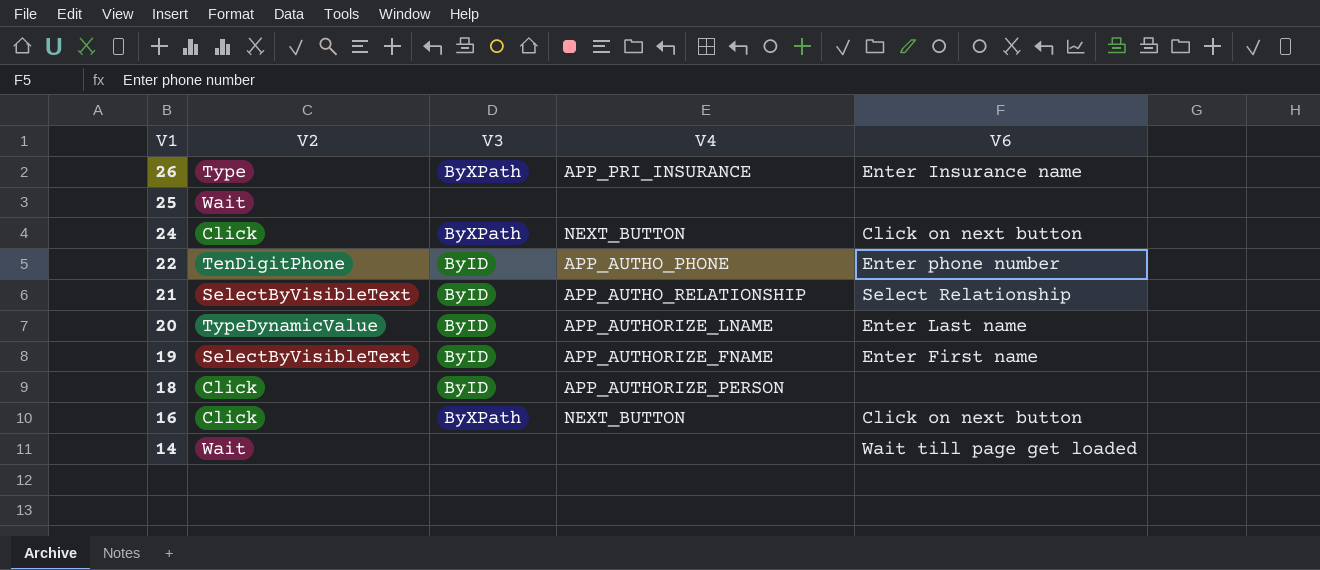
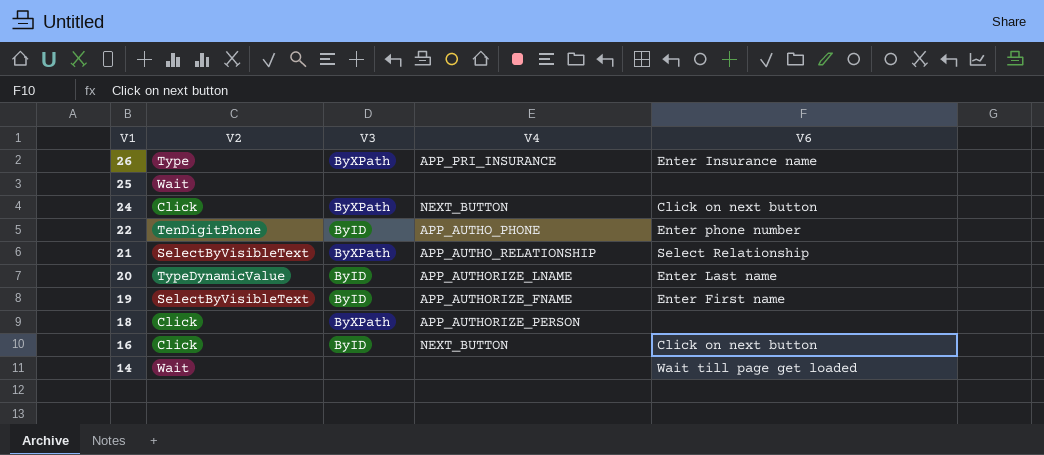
21 | V3: ByID -> ByXPath
18 | V3: ByID -> ByXPath
16 | V3: ByXPath -> ByID

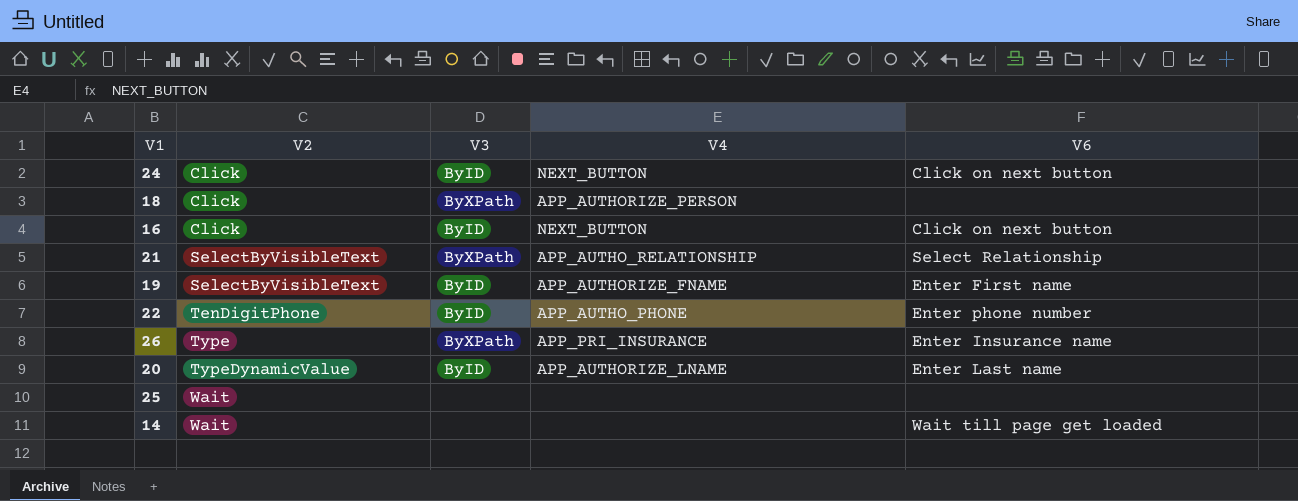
row order: V1 descending -> V2 ascending
24 | V3: ByXPath -> ByID

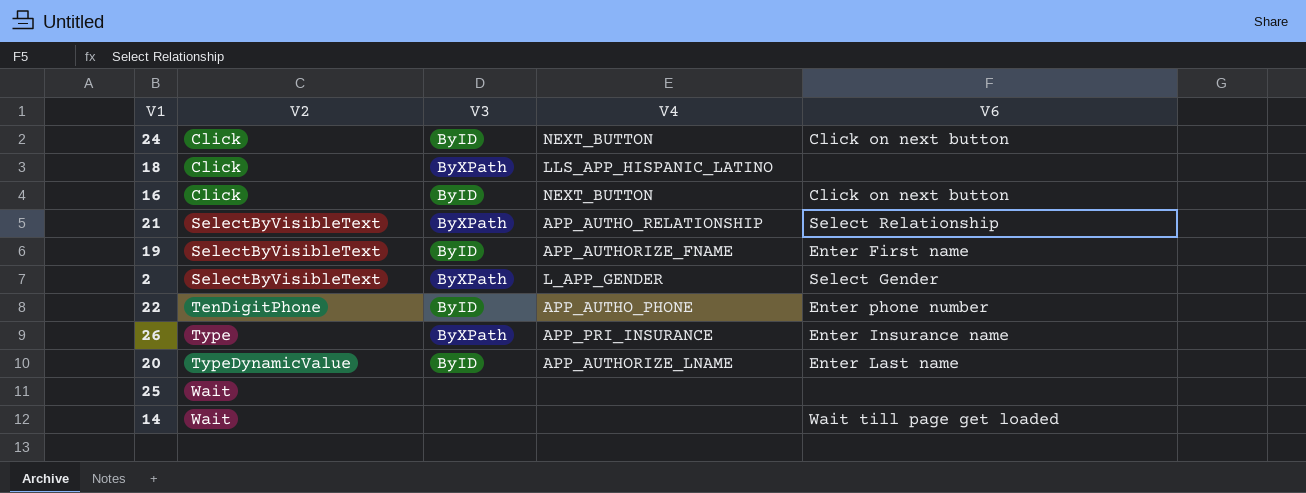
18 | V4: APP_AUTHORIZE_PERSON -> LLS_APP_HISPANIC_LATINO
row 2: none -> SelectByVisibleText | ByXPath | L_APP_GENDER | Select Gender

